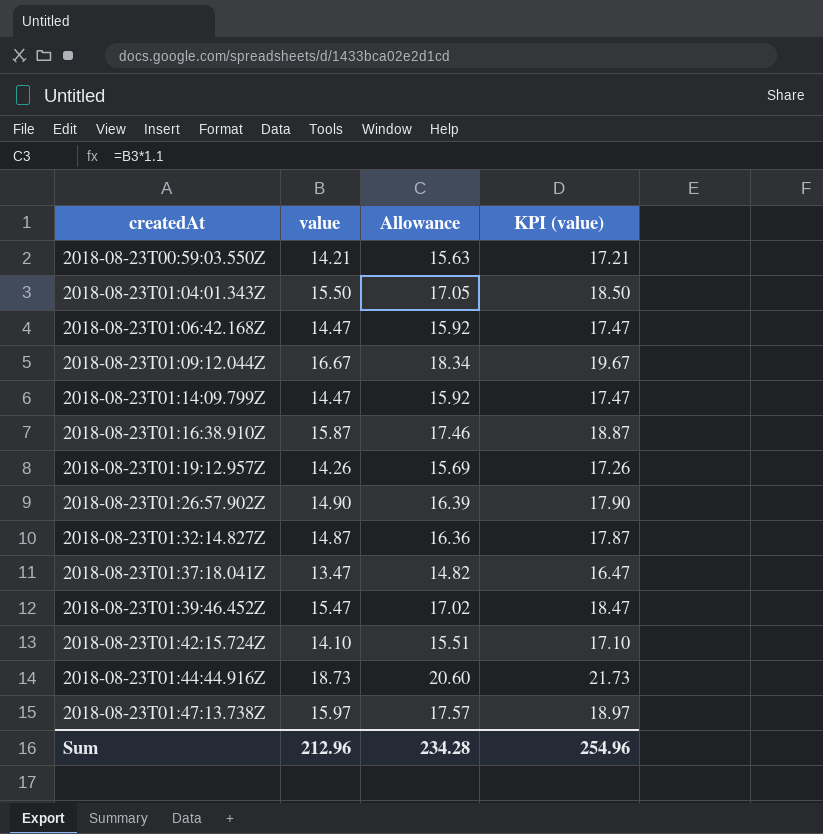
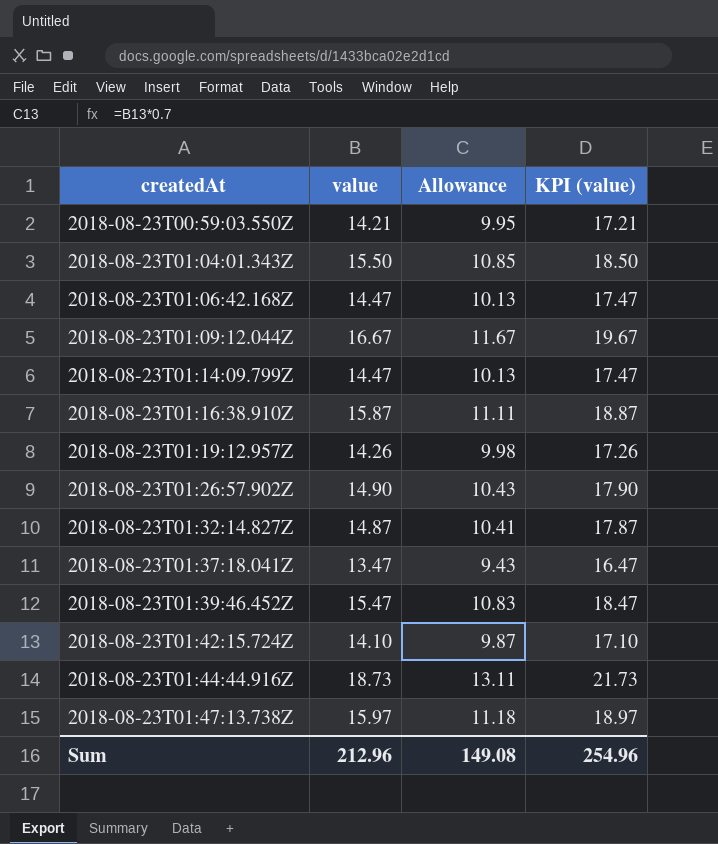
column Allowance | formula: [value] * 1.1 -> [value] * 0.7
Sum | Allowance: 234.28 -> 149.08

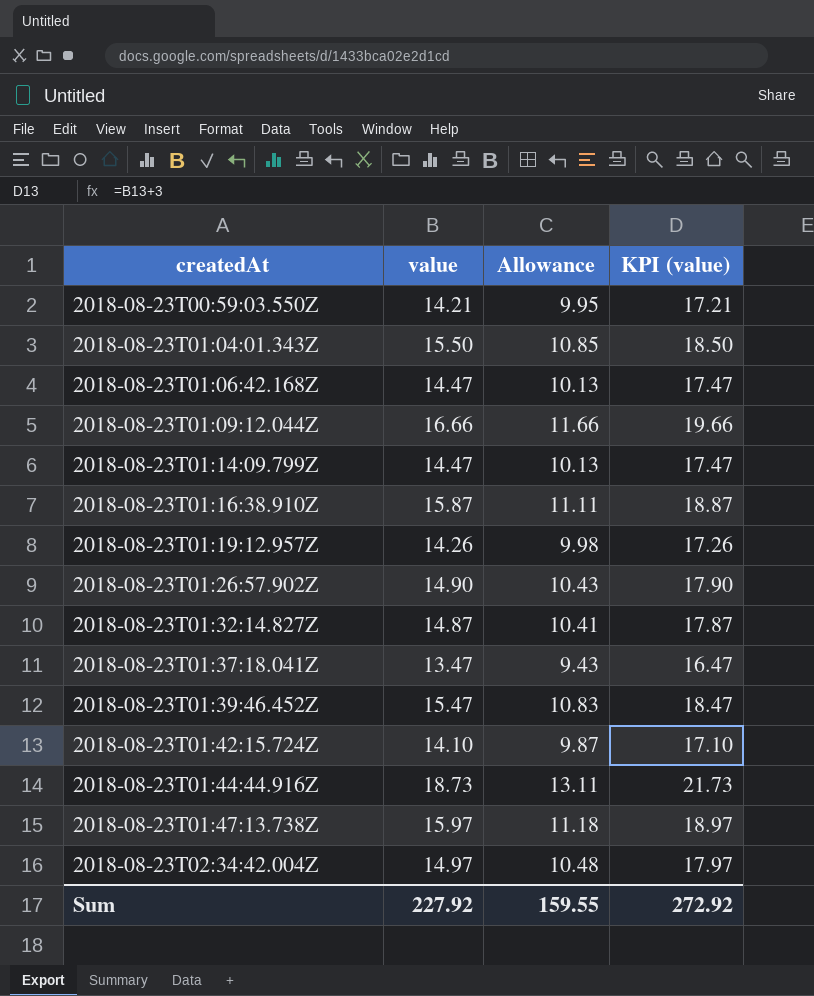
2018-08-23T01:09:12.044Z | value: 16.67 -> 16.66
2018-08-23T01:09:12.044Z | Allowance: 11.67 -> 11.66
2018-08-23T01:09:12.044Z | KPI (value): 19.67 -> 19.66
row 2018-08-23T02:34:42.004Z: none -> 14.97 | 10.48 | 17.97
Sum | value: 212.96 -> 227.92
Sum | Allowance: 149.08 -> 159.55
Sum | KPI (value): 254.96 -> 272.92

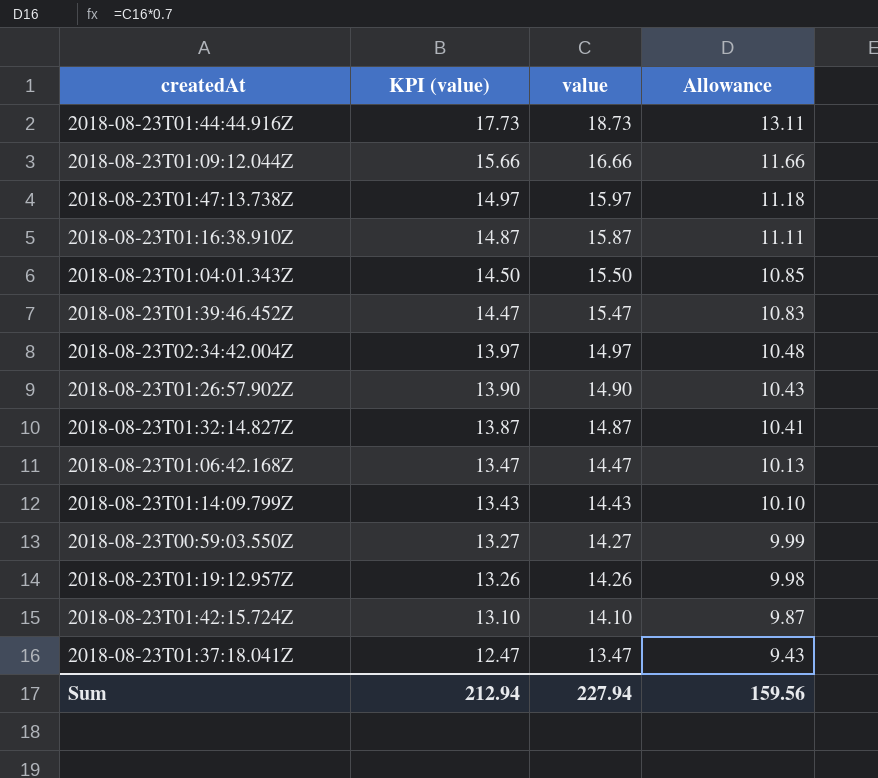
row order: createdAt ascending -> KPI (value) descending
column KPI (value) | formula: [value] + 3 -> [value] - 1
column KPI (value) | position: 4 -> 2
2018-08-23T01:14:09.799Z | value: 14.47 -> 14.43
2018-08-23T01:14:09.799Z | Allowance: 10.13 -> 10.10
2018-08-23T00:59:03.550Z | value: 14.21 -> 14.27
2018-08-23T00:59:03.550Z | Allowance: 9.95 -> 9.99
Sum | KPI (value): 272.92 -> 212.94
Sum | value: 227.92 -> 227.94
Sum | Allowance: 159.55 -> 159.56

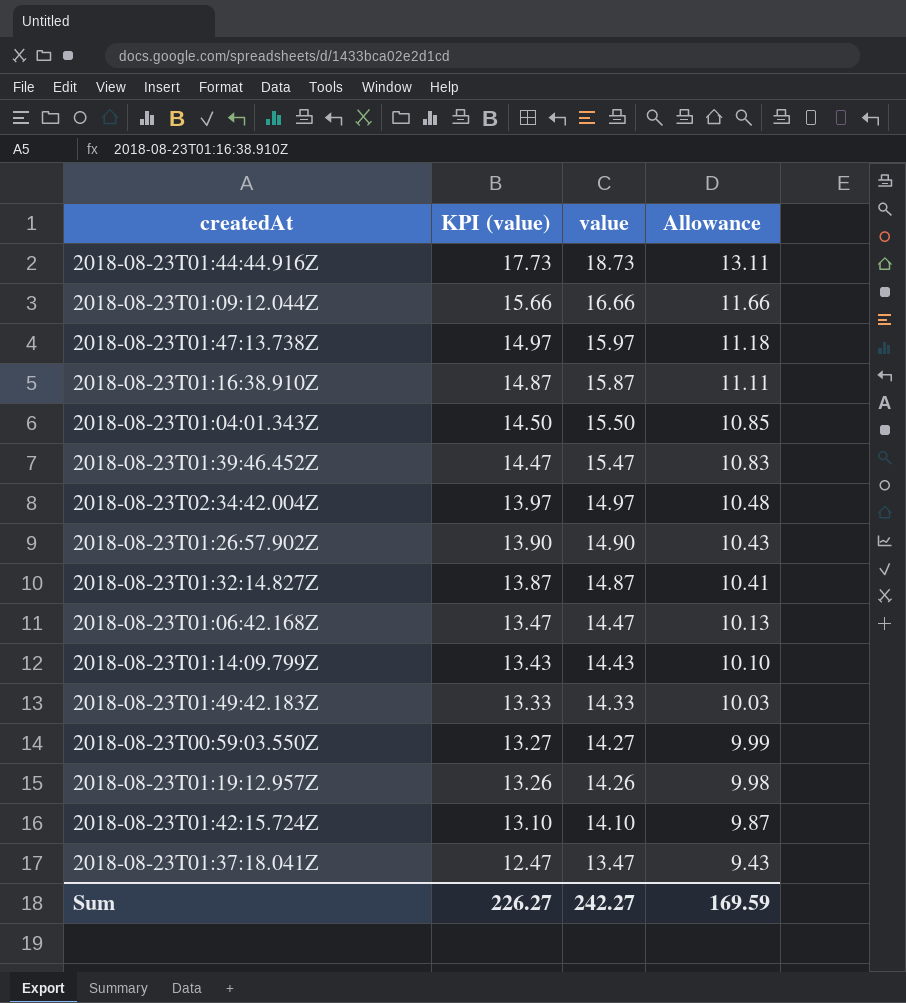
row 2018-08-23T01:49:42.183Z: none -> 13.33 | 14.33 | 10.03
Sum | KPI (value): 212.94 -> 226.27
Sum | value: 227.94 -> 242.27
Sum | Allowance: 159.56 -> 169.59

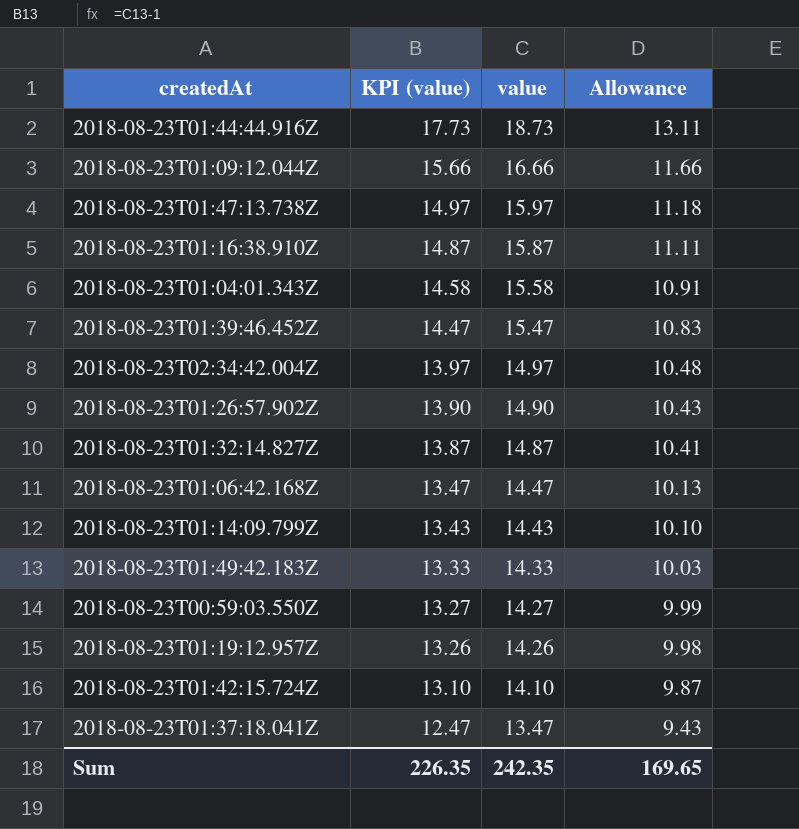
2018-08-23T01:04:01.343Z | KPI (value): 14.50 -> 14.58
2018-08-23T01:04:01.343Z | value: 15.50 -> 15.58
2018-08-23T01:04:01.343Z | Allowance: 10.85 -> 10.91
Sum | KPI (value): 226.27 -> 226.35
Sum | value: 242.27 -> 242.35
Sum | Allowance: 169.59 -> 169.65

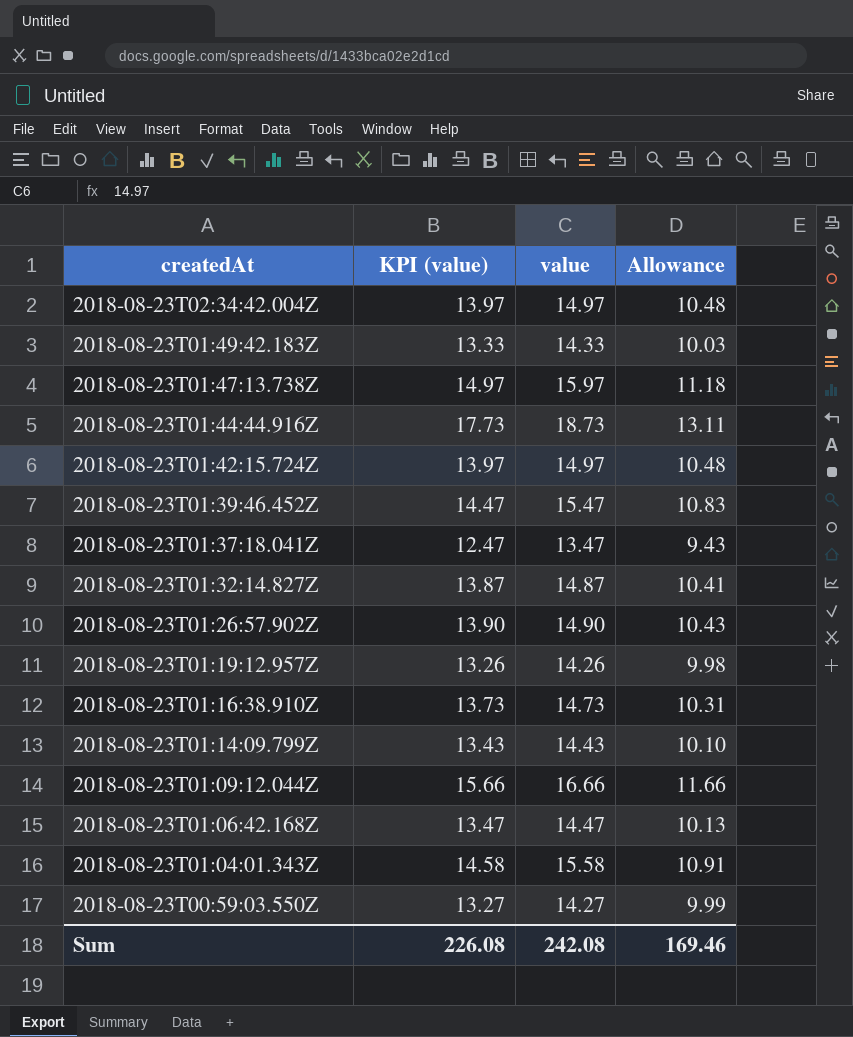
row order: KPI (value) descending -> createdAt descending
2018-08-23T01:42:15.724Z | KPI (value): 13.10 -> 13.97
2018-08-23T01:42:15.724Z | value: 14.10 -> 14.97
2018-08-23T01:42:15.724Z | Allowance: 9.87 -> 10.48
2018-08-23T01:16:38.910Z | KPI (value): 14.87 -> 13.73
2018-08-23T01:16:38.910Z | value: 15.87 -> 14.73
2018-08-23T01:16:38.910Z | Allowance: 11.11 -> 10.31
Sum | KPI (value): 226.35 -> 226.08
Sum | value: 242.35 -> 242.08
Sum | Allowance: 169.65 -> 169.46

